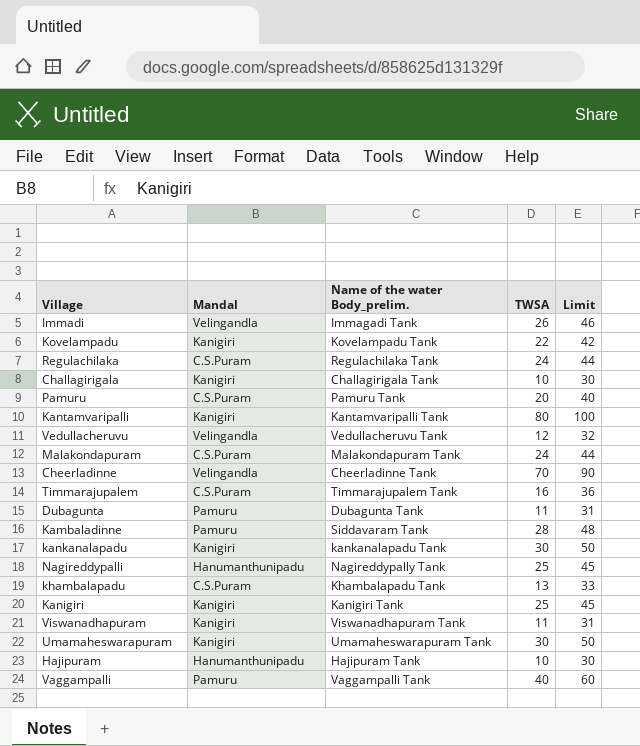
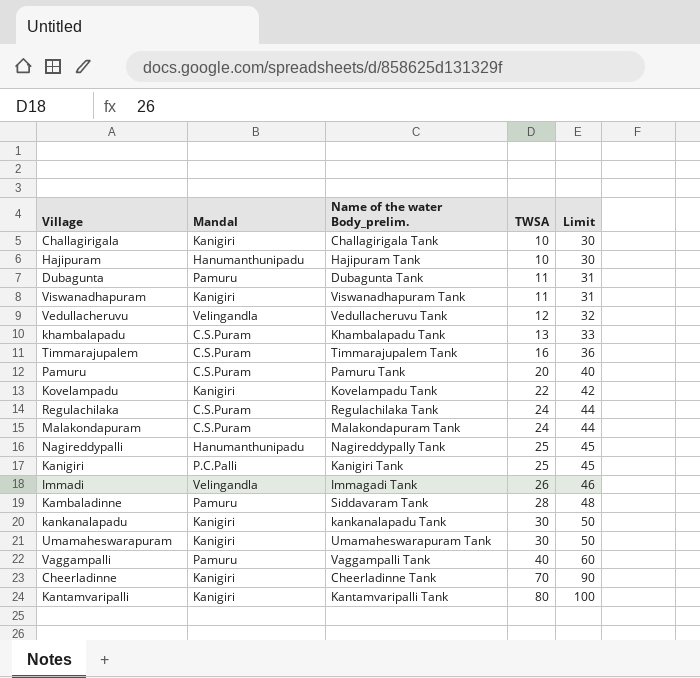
row order: none -> TWSA ascending
Kanigiri | Mandal: Kanigiri -> P.C.Palli
Cheerladinne | Mandal: Velingandla -> Kanigiri

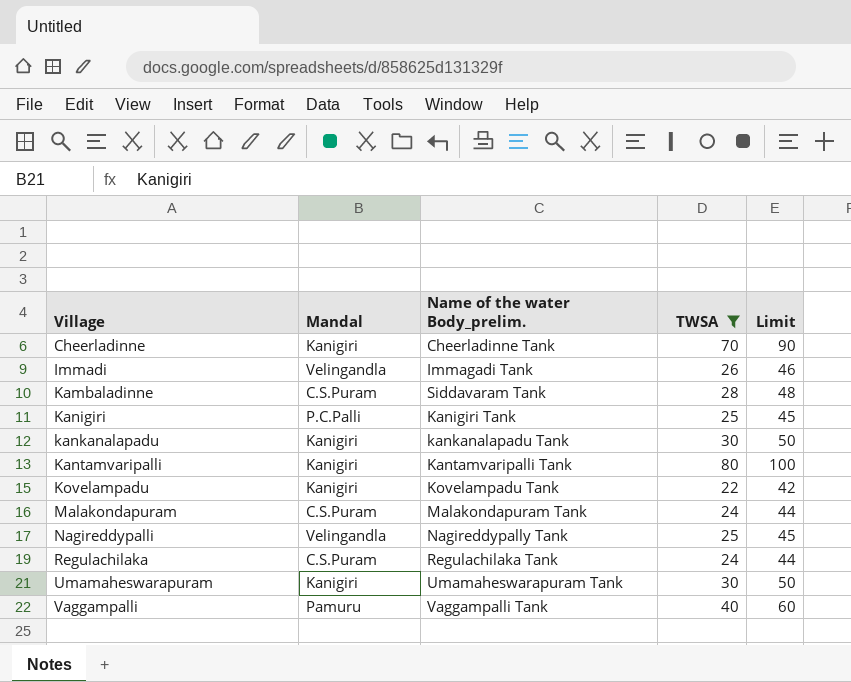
filter: none -> TWSA >= 22
row order: TWSA ascending -> Village ascending
Kambaladinne | Mandal: Pamuru -> C.S.Puram
Nagireddypalli | Mandal: Hanumanthunipadu -> Velingandla

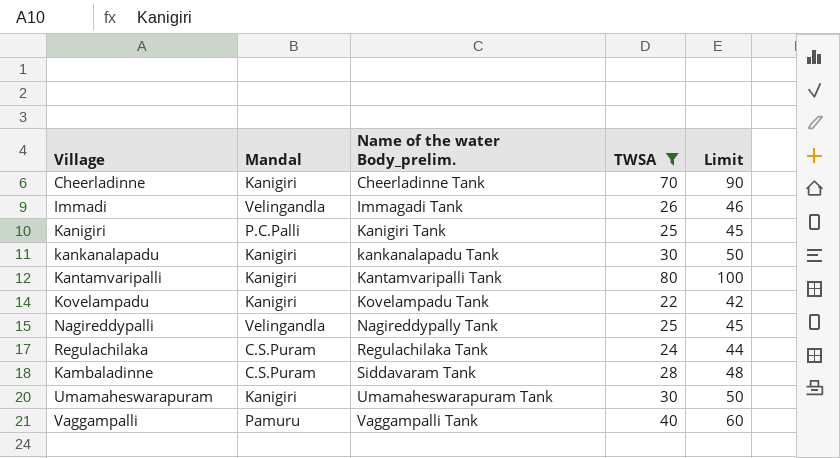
row order: Village ascending -> Name of the water Body_prelim. ascending
row Malakondapuram: C.S.Puram | Malakondapuram Tank | 24 | 44 -> none

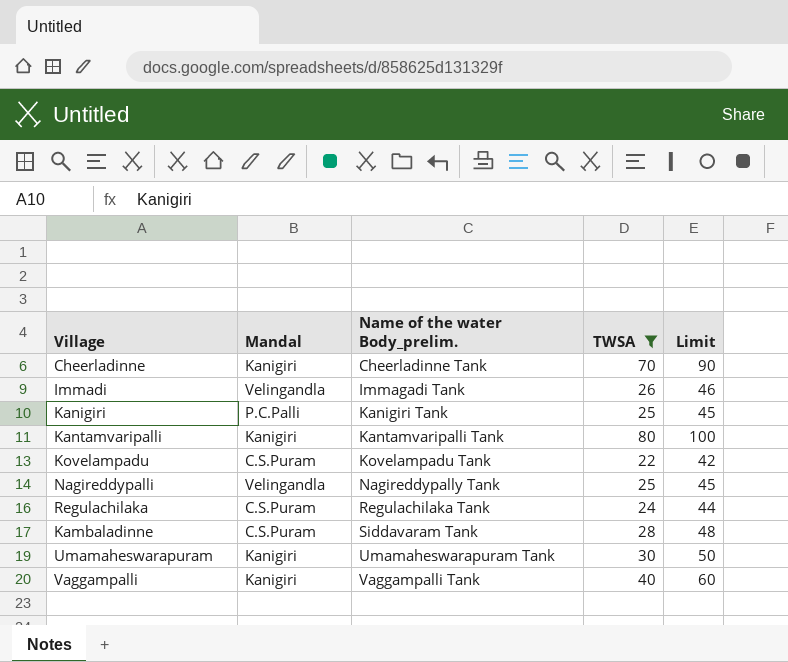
row kankanalapadu: Kanigiri | kankanalapadu Tank | 30 | 50 -> none
Kovelampadu | Mandal: Kanigiri -> C.S.Puram
Vaggampalli | Mandal: Pamuru -> Kanigiri

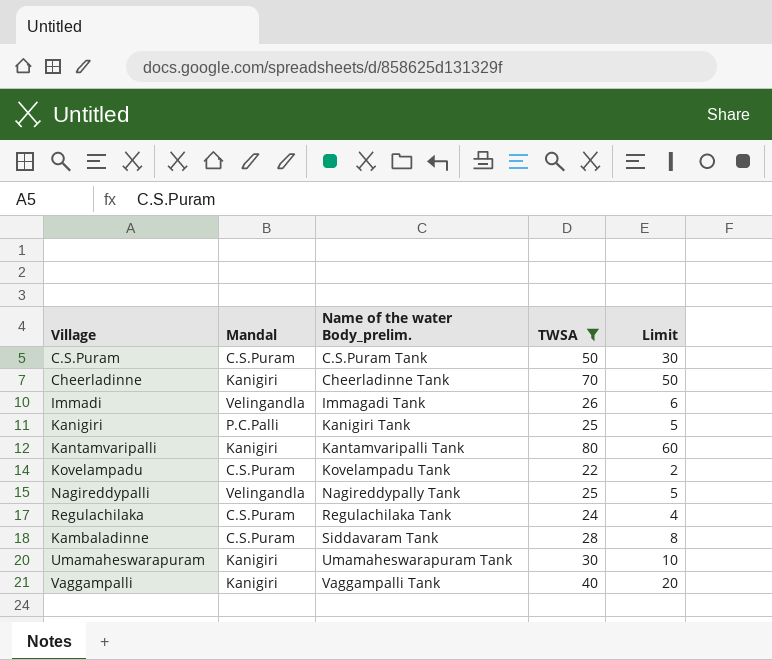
column Limit | formula: [TWSA] + 20 -> [TWSA] - 20
row C.S.Puram: none -> C.S.Puram | C.S.Puram Tank | 50 | 30

